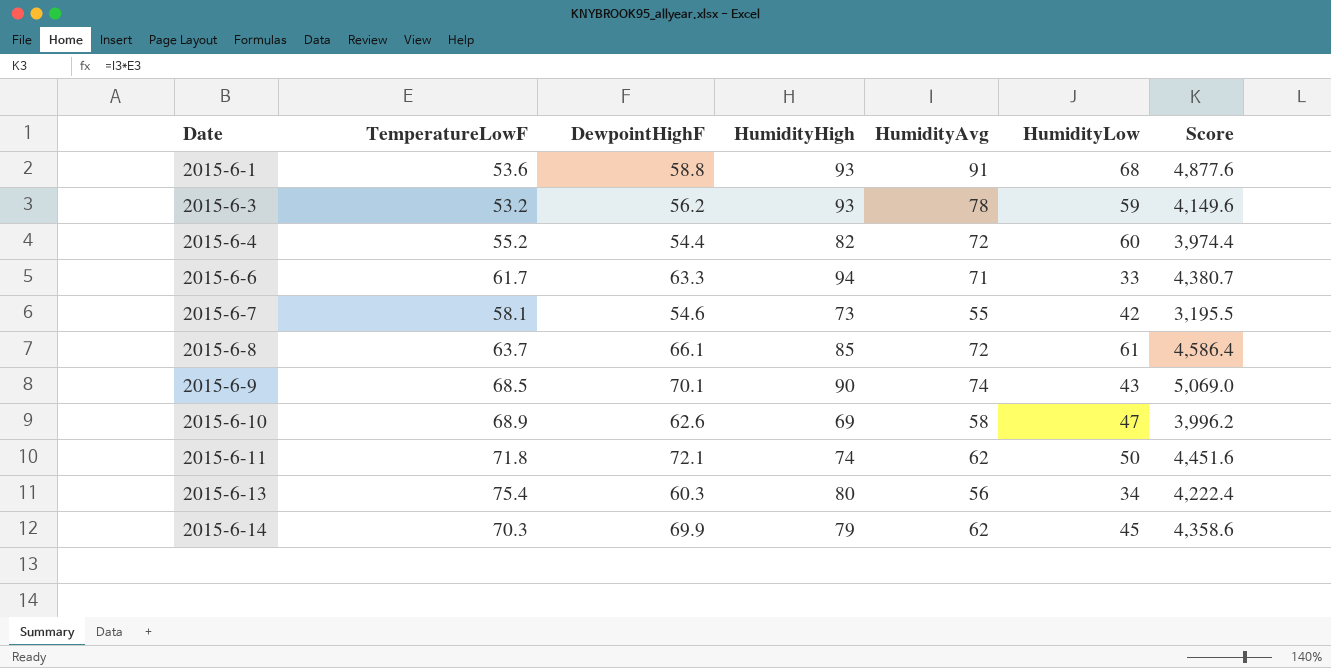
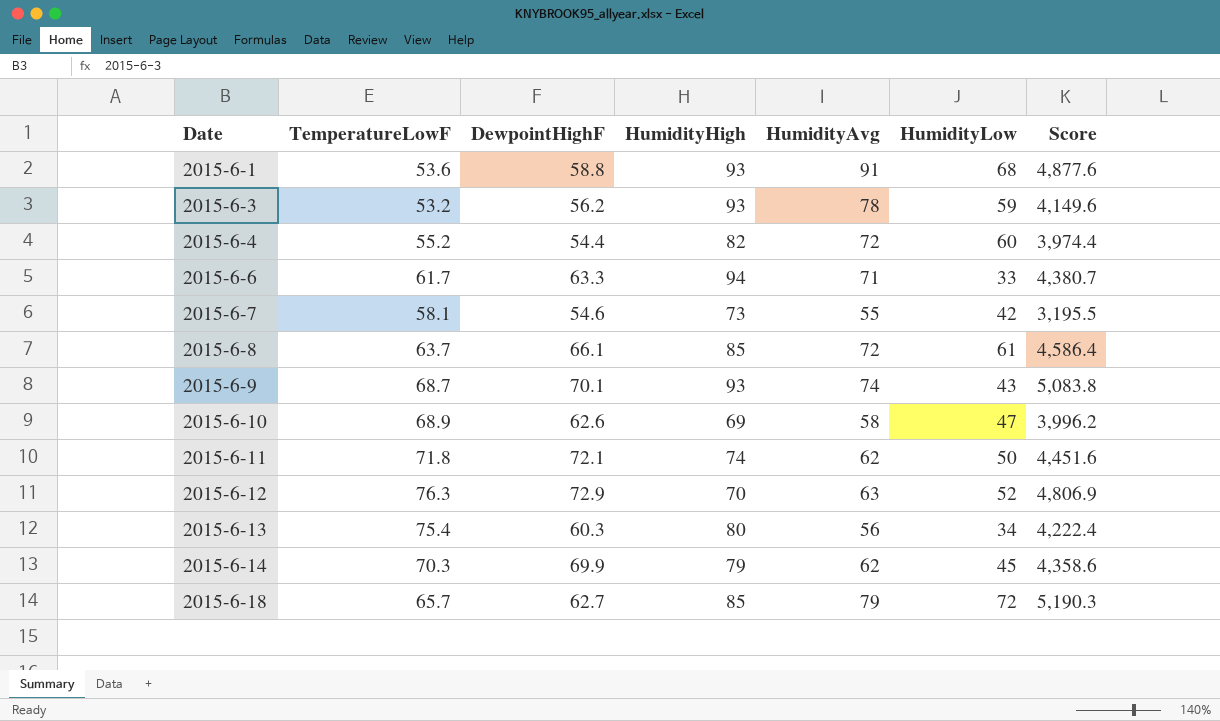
2015-6-9 | TemperatureLowF: 68.5 -> 68.7
2015-6-9 | HumidityHigh: 90 -> 93
2015-6-9 | Score: 5,069.0 -> 5,083.8
row 2015-6-12: none -> 76.3 | 72.9 | 70 | 63 | 52 | 4,806.9
row 2015-6-18: none -> 65.7 | 62.7 | 85 | 79 | 72 | 5,190.3

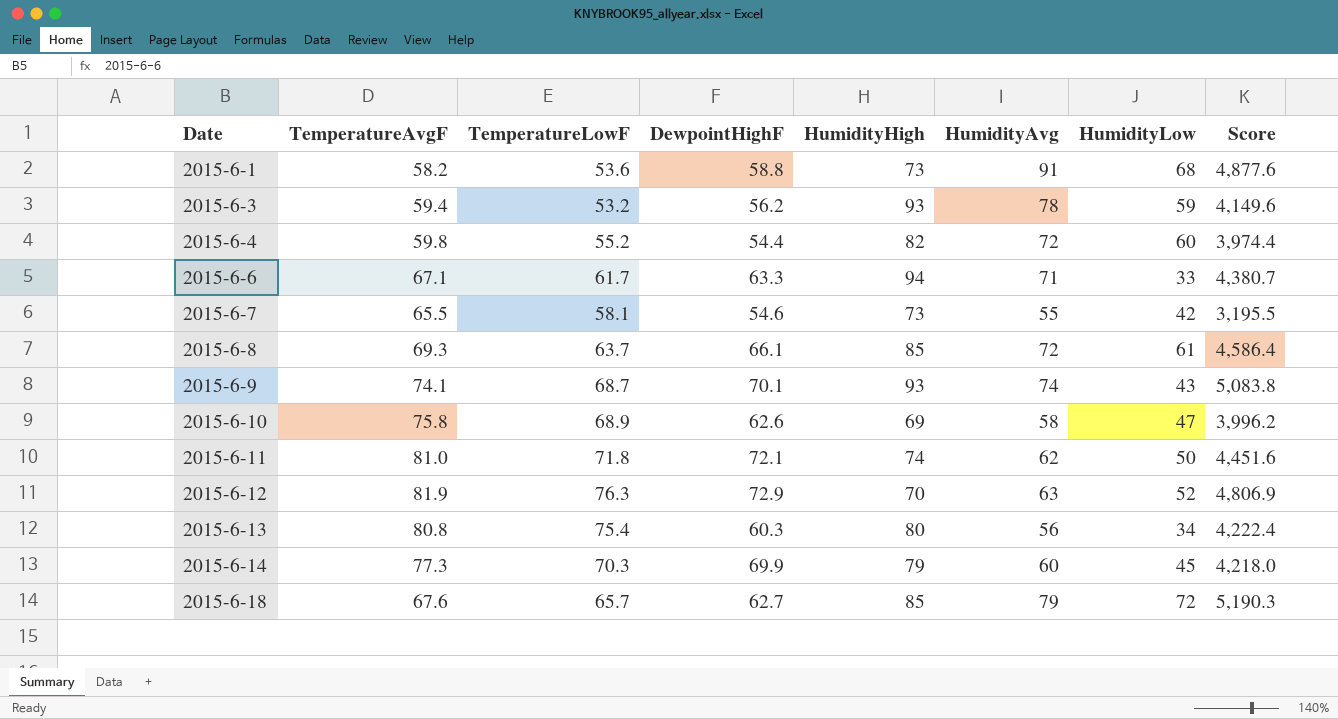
column TemperatureAvgF | position: none -> 2
2015-6-1 | HumidityHigh: 93 -> 73
2015-6-14 | HumidityAvg: 62 -> 60
2015-6-14 | Score: 4,358.6 -> 4,218.0

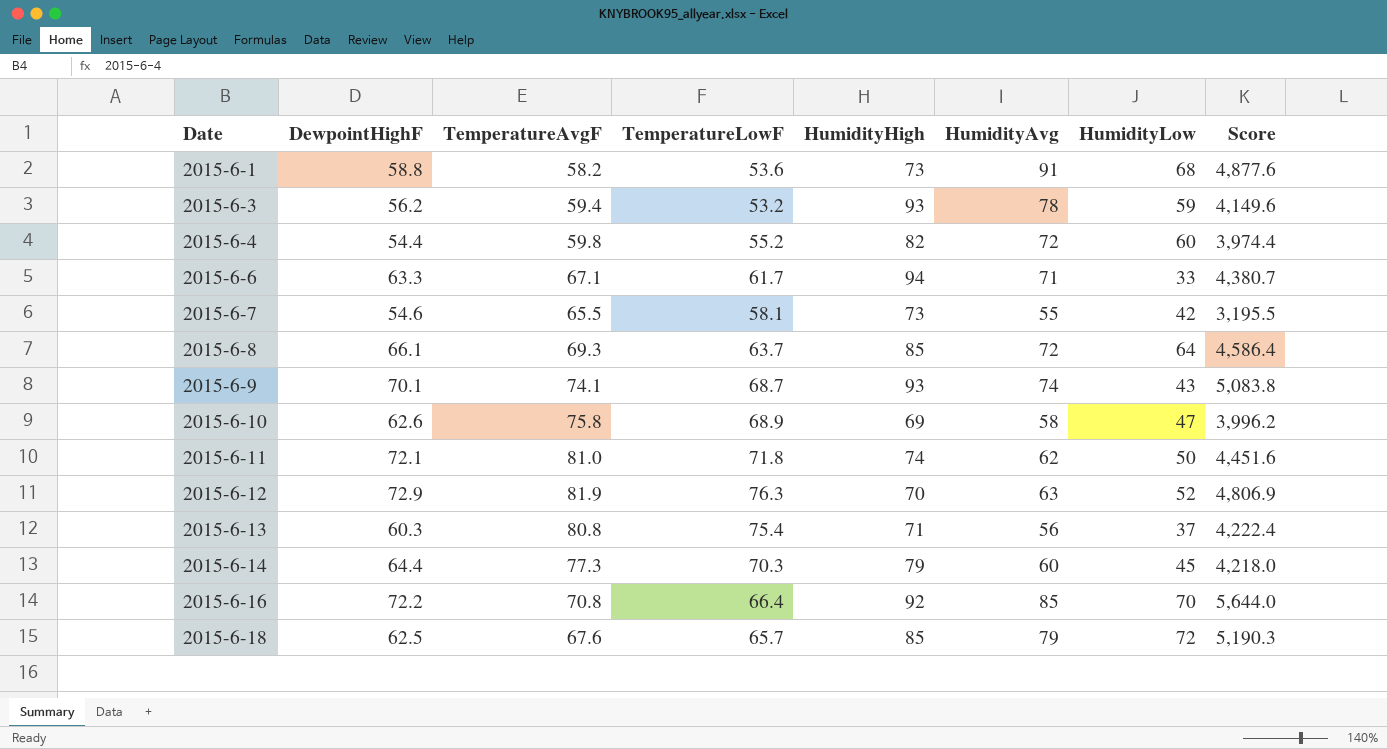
column DewpointHighF | position: 4 -> 2
2015-6-8 | HumidityLow: 61 -> 64
2015-6-13 | HumidityHigh: 80 -> 71
2015-6-13 | HumidityLow: 34 -> 37
2015-6-14 | DewpointHighF: 69.9 -> 64.4
row 2015-6-16: none -> 72.2 | 70.8 | 66.4 | 92 | 85 | 70 | 5,644.0
2015-6-18 | DewpointHighF: 62.7 -> 62.5

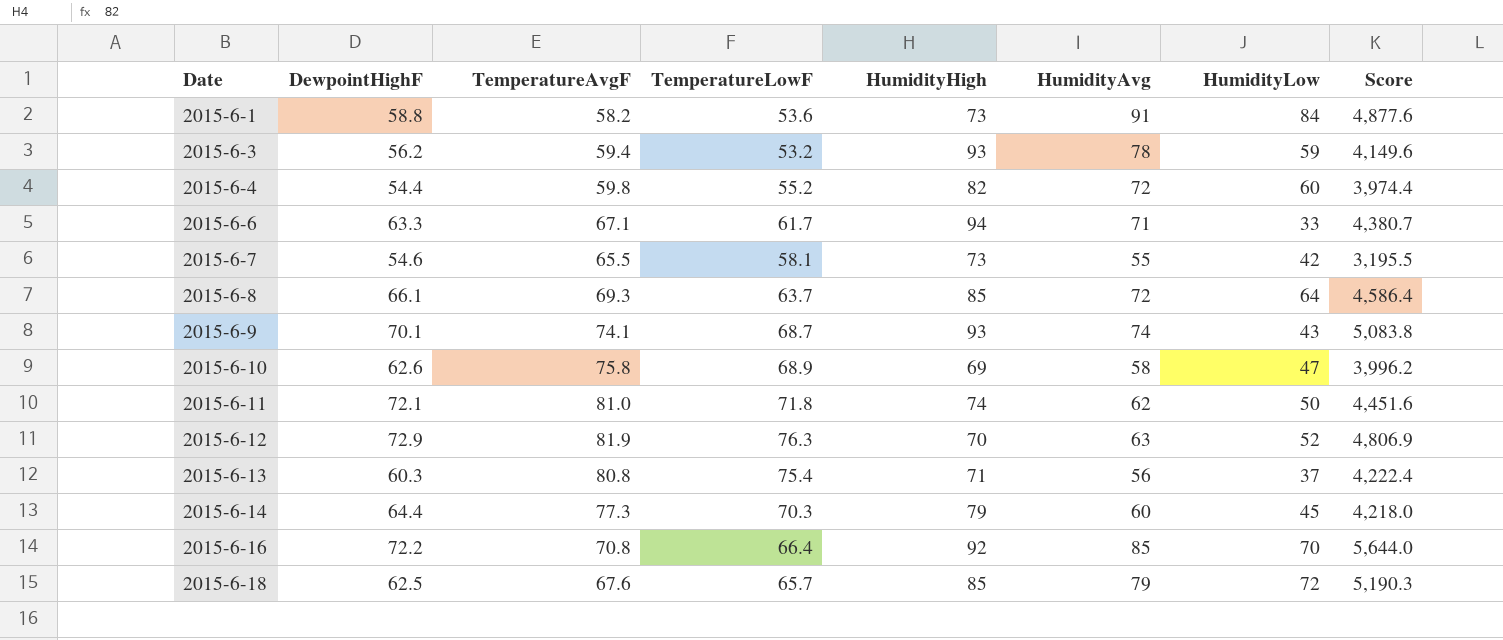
2015-6-1 | HumidityLow: 68 -> 84

